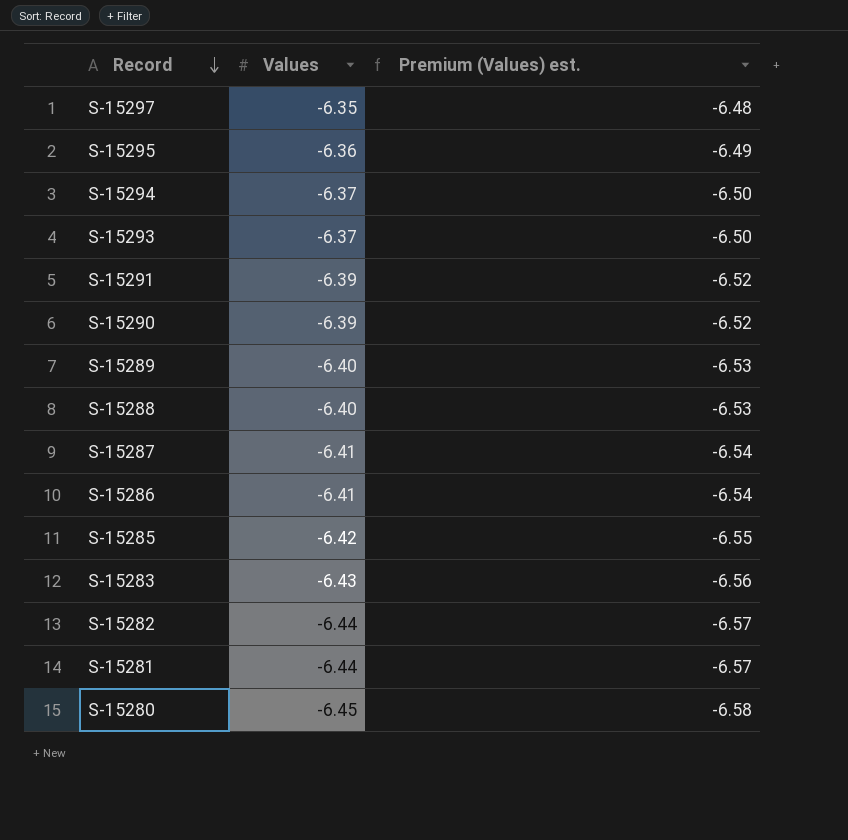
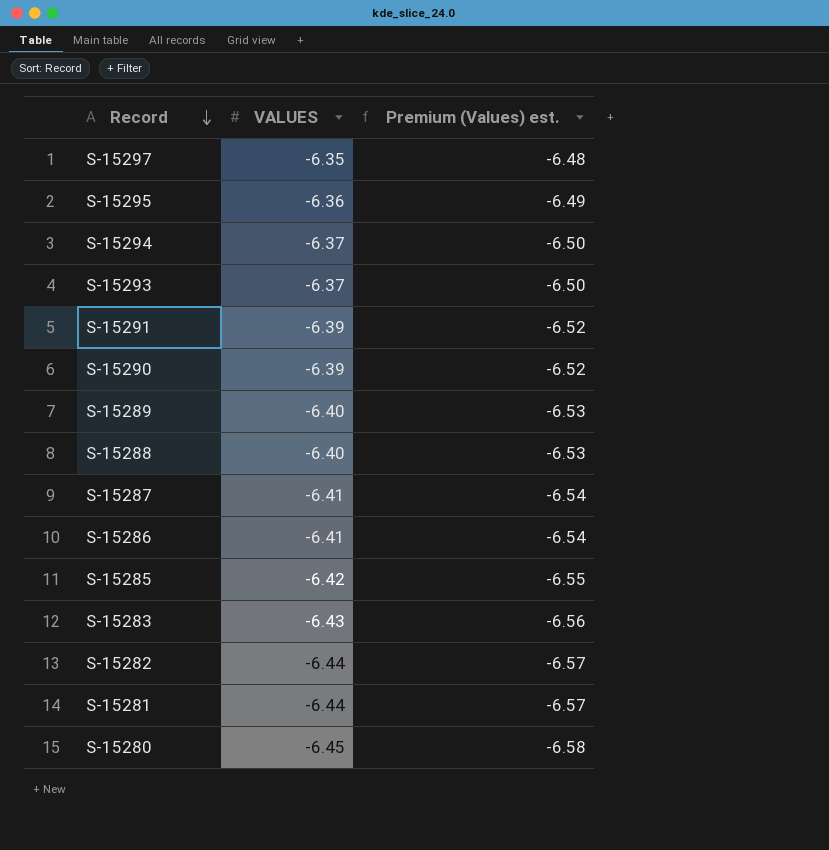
column name: Values -> VALUES

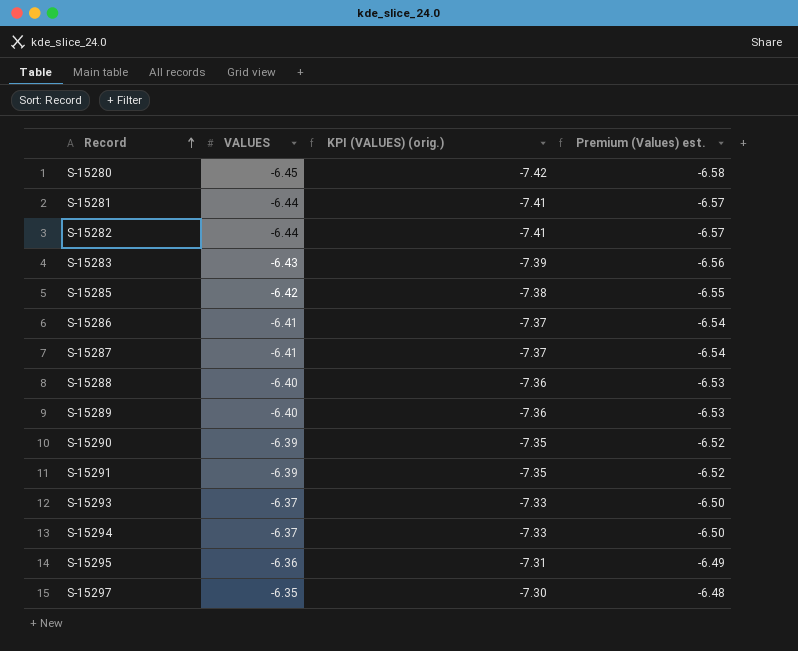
row order: Record descending -> Record ascending
column KPI (VALUES) (orig.) | formula: none -> [VALUES] * 1.15

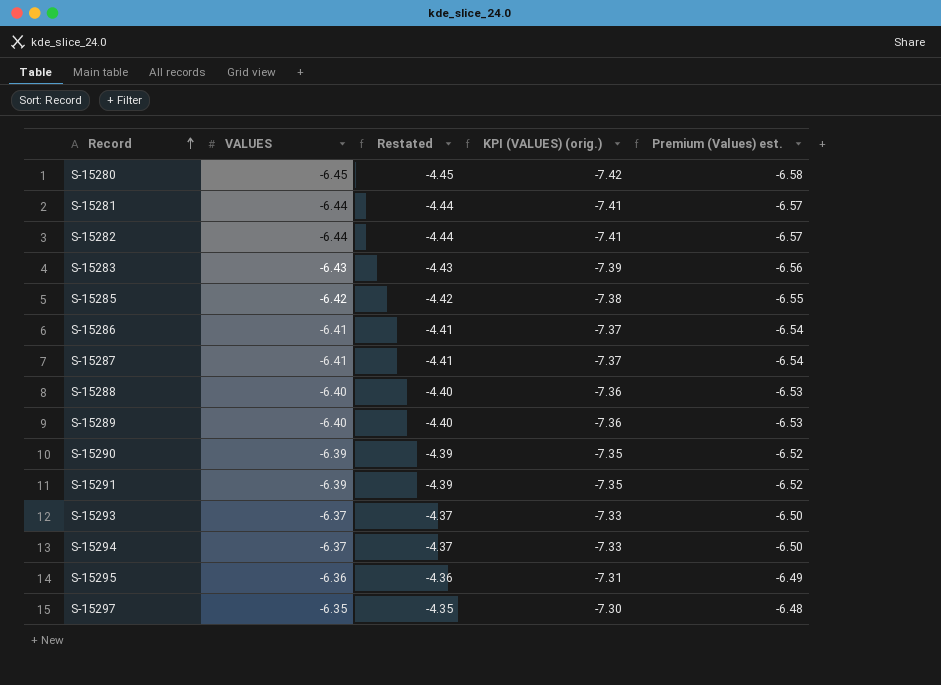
column Restated | formula: none -> [VALUES] + 2

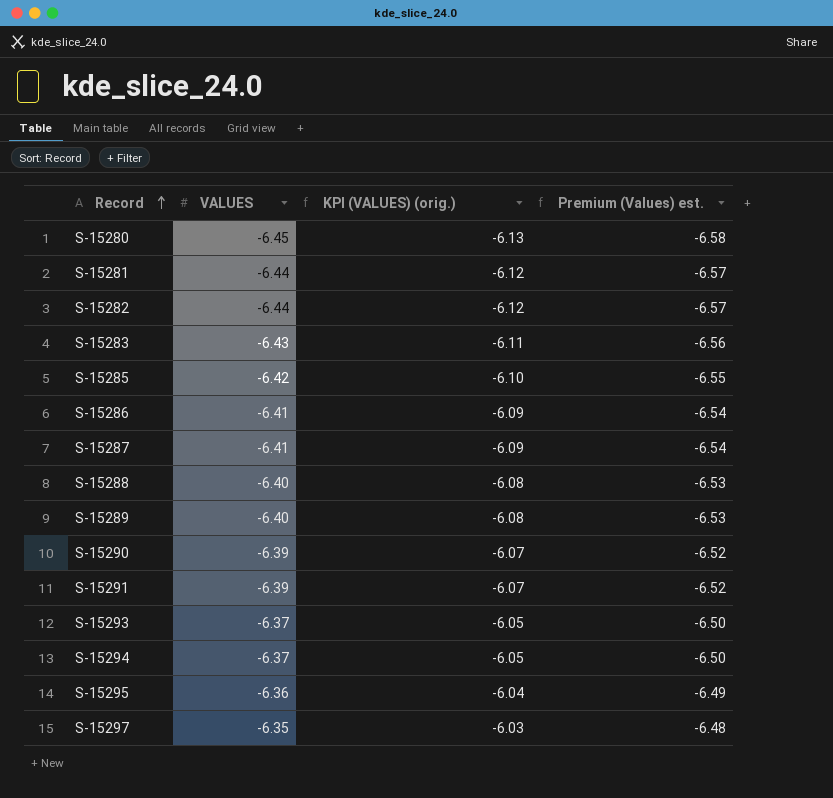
column Restated | formula: [VALUES] + 2 -> none
column KPI (VALUES) (orig.) | formula: [VALUES] * 1.15 -> [VALUES] * 0.95

